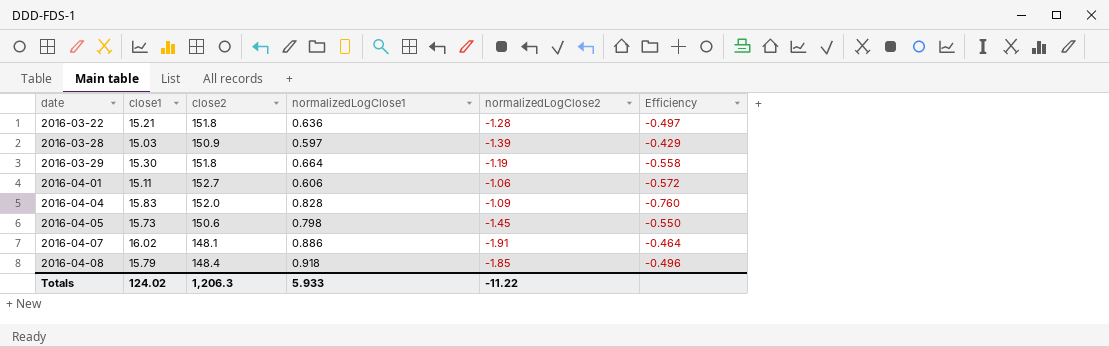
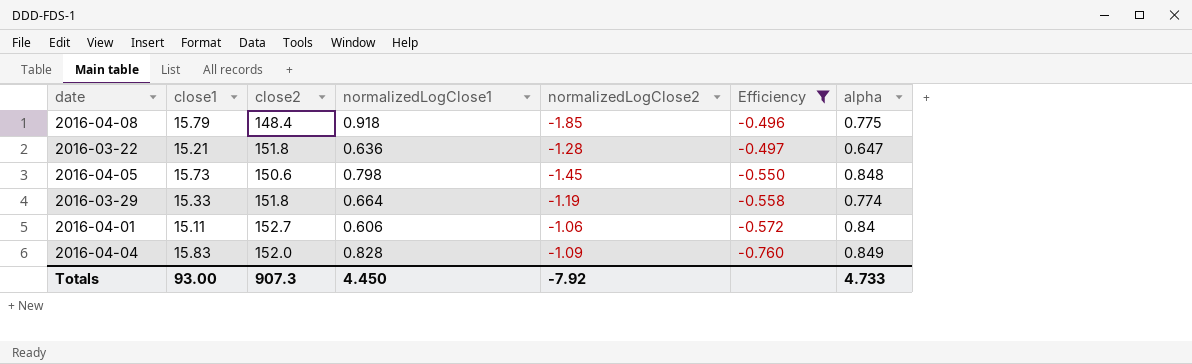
filter: none -> Efficiency <= -0.496
row order: date ascending -> Efficiency descending
column alpha | position: none -> 7
2016-03-29 | close1: 15.30 -> 15.33
Totals | close1: 124.02 -> 93.00
Totals | close2: 1,206.3 -> 907.3
Totals | normalizedLogClose1: 5.933 -> 4.450
Totals | normalizedLogClose2: -11.22 -> -7.92

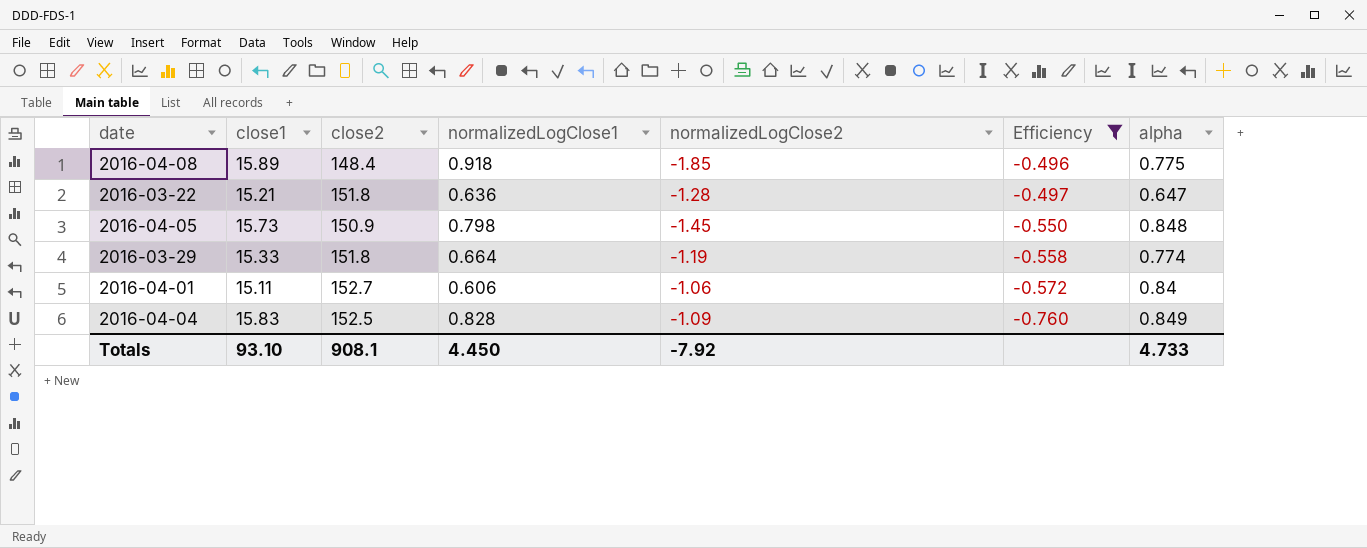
2016-04-08 | close1: 15.79 -> 15.89
2016-04-05 | close2: 150.6 -> 150.9
2016-04-04 | close2: 152.0 -> 152.5
Totals | close1: 93.00 -> 93.10
Totals | close2: 907.3 -> 908.1

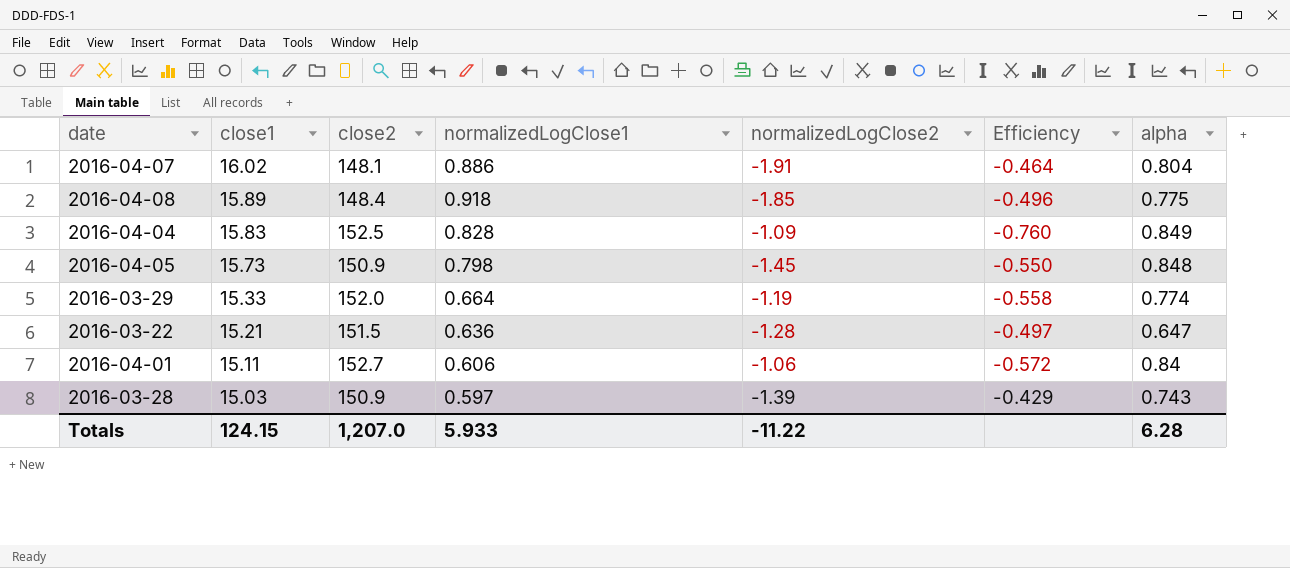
filter: Efficiency <= -0.496 -> none
row order: Efficiency descending -> close1 descending
2016-03-29 | close2: 151.8 -> 152.0
2016-03-22 | close2: 151.8 -> 151.5
Totals | close1: 93.10 -> 124.15
Totals | close2: 908.1 -> 1,207.0
Totals | normalizedLogClose1: 4.450 -> 5.933
Totals | normalizedLogClose2: -7.92 -> -11.22
Totals | alpha: 4.733 -> 6.28

